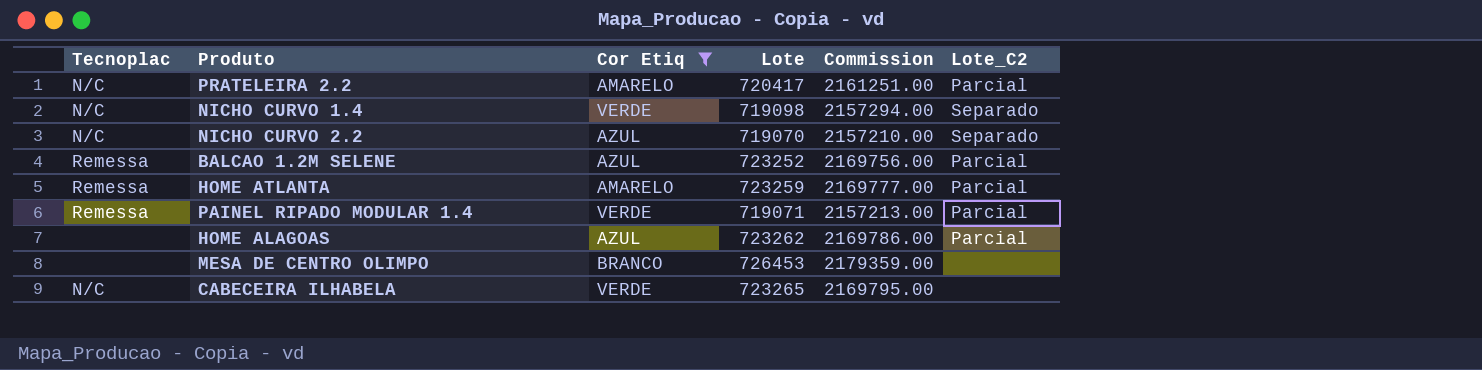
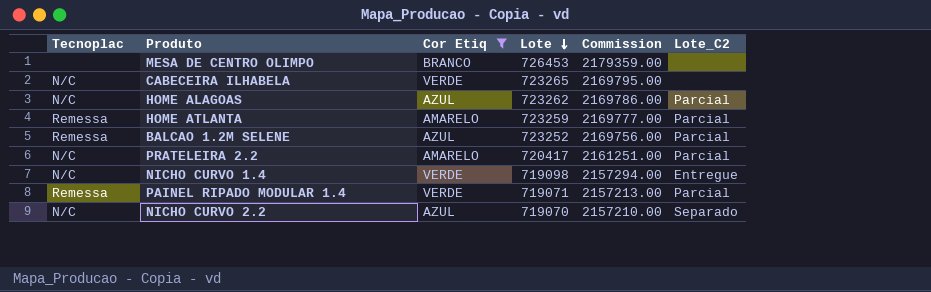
row order: none -> Lote descending
HOME ALAGOAS | Tecnoplac: none -> N/C
NICHO CURVO 1.4 | Lote_C2: Separado -> Entregue

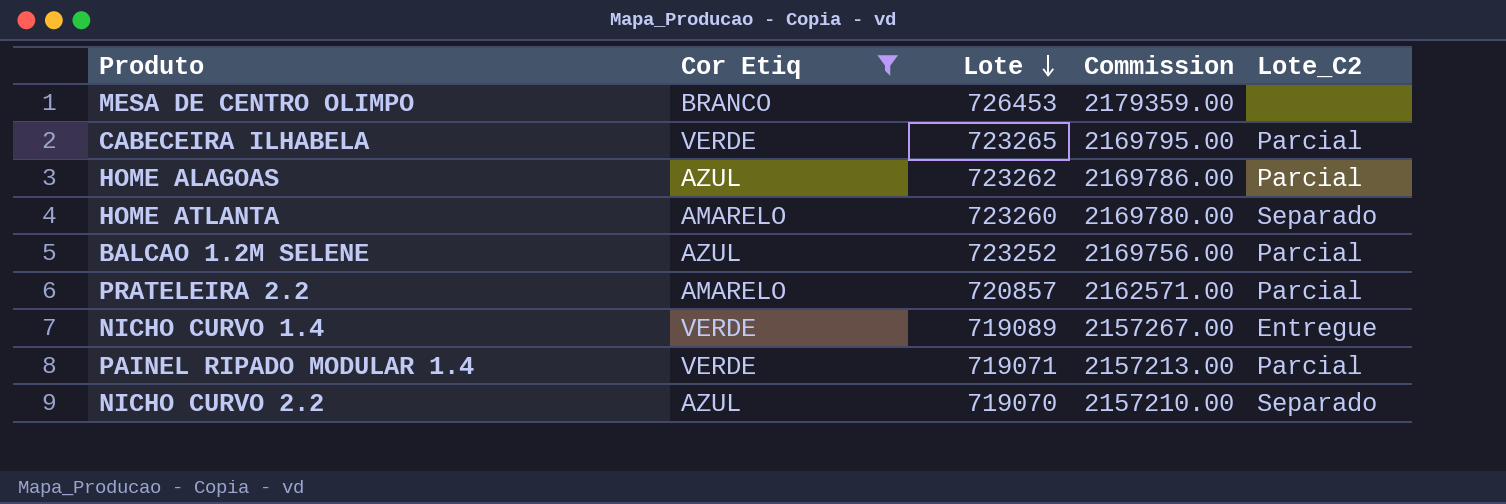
column Tecnoplac | position: 1 -> none
CABECEIRA ILHABELA | Lote_C2: none -> Parcial
HOME ATLANTA | Lote: 723259 -> 723260
HOME ATLANTA | Commission: 2169777.00 -> 2169780.00
HOME ATLANTA | Lote_C2: Parcial -> Separado
PRATELEIRA 2.2 | Lote: 720417 -> 720857
PRATELEIRA 2.2 | Commission: 2161251.00 -> 2162571.00
NICHO CURVO 1.4 | Lote: 719098 -> 719089
NICHO CURVO 1.4 | Commission: 2157294.00 -> 2157267.00

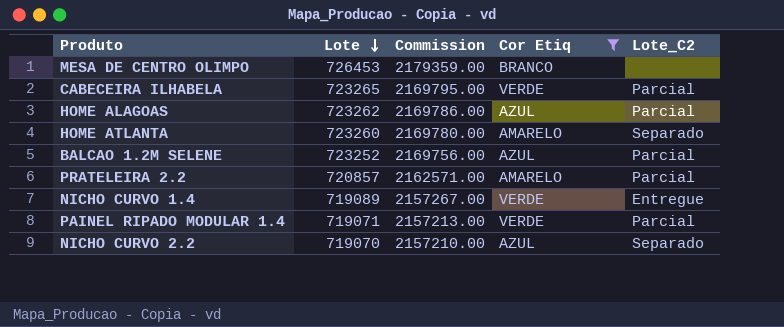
column Cor Etiq | position: 2 -> 4

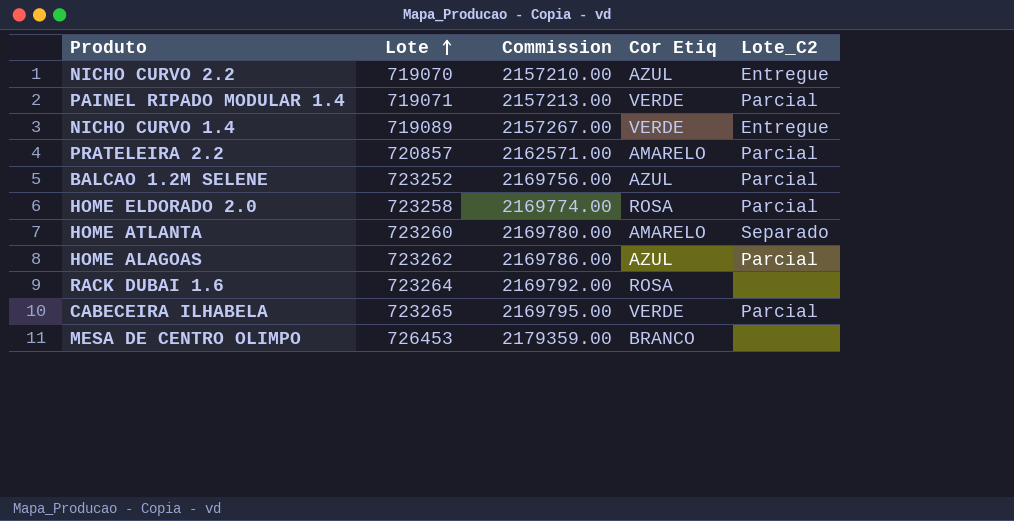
filter: Cor Etiq != ROSA -> none
row order: Lote descending -> Lote ascending
NICHO CURVO 2.2 | Lote_C2: Separado -> Entregue

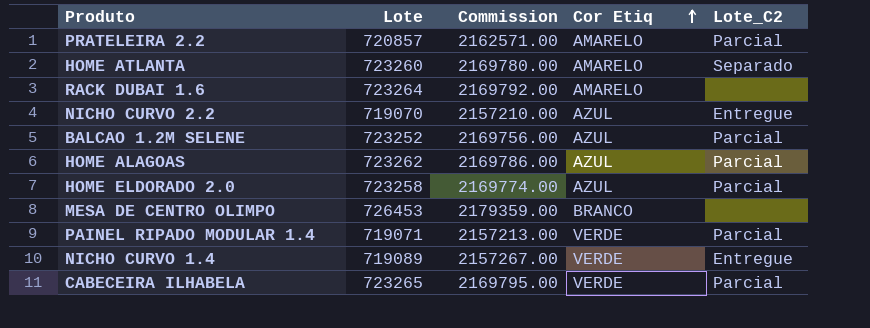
row order: Lote ascending -> Cor Etiq ascending
RACK DUBAI 1.6 | Cor Etiq: ROSA -> AMARELO
HOME ELDORADO 2.0 | Cor Etiq: ROSA -> AZUL

